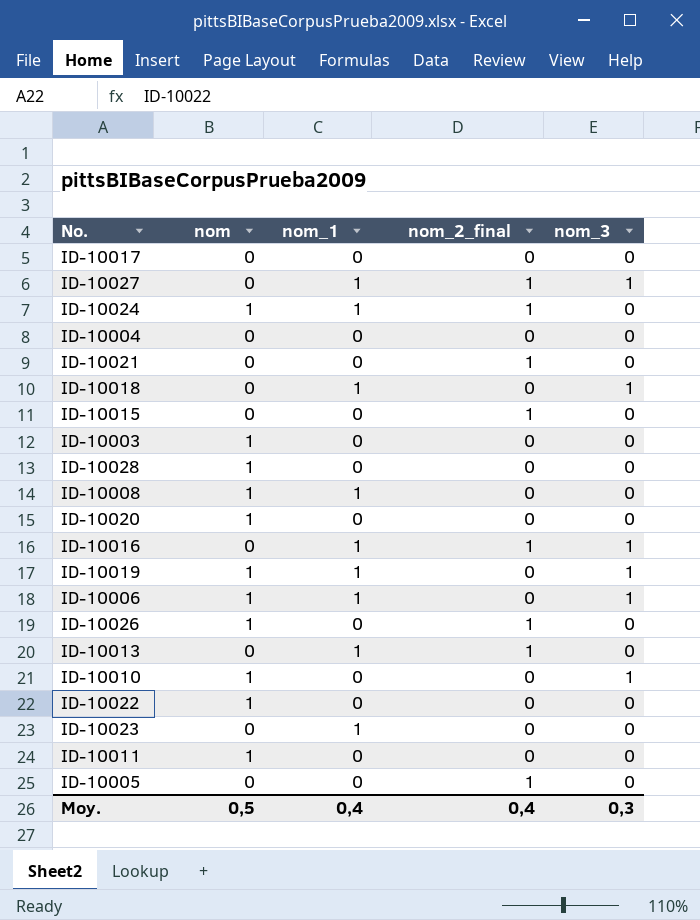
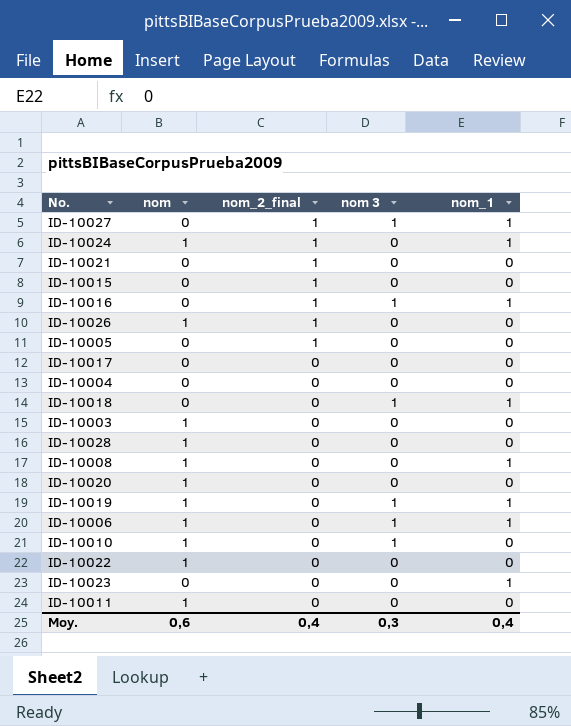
row order: none -> nom_2_final descending
column name: nom_3 -> nom 3
column nom_1 | position: 3 -> 5
row ID-10013: 0 | 1 | 1 | 0 -> none
Moy. | nom: 0,5 -> 0,6

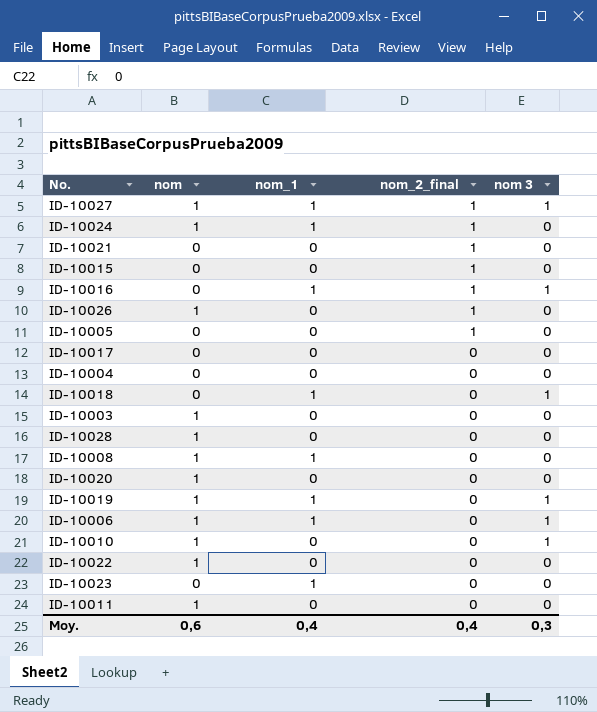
column nom_1 | position: 5 -> 3
ID-10027 | nom: 0 -> 1

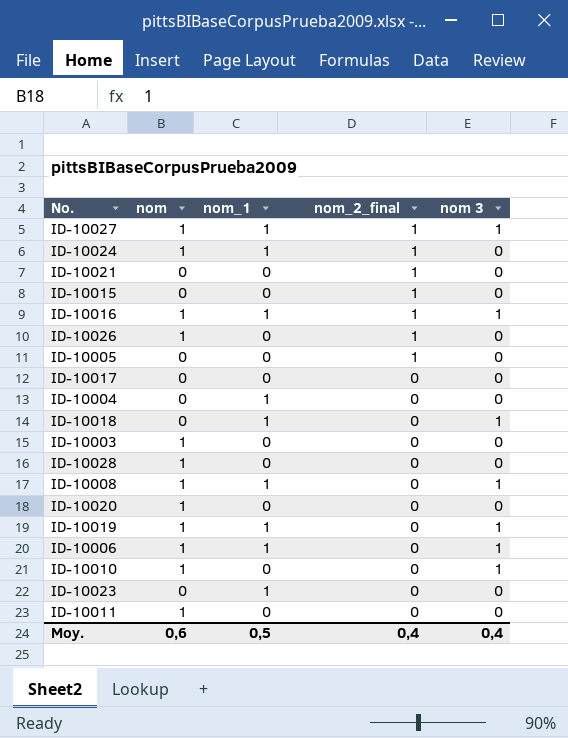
row ID-10022: 1 | 0 | 0 | 0 -> none
ID-10016 | nom: 0 -> 1
ID-10004 | nom_1: 0 -> 1
ID-10008 | nom 3: 0 -> 1
Moy. | nom_1: 0,4 -> 0,5
Moy. | nom 3: 0,3 -> 0,4

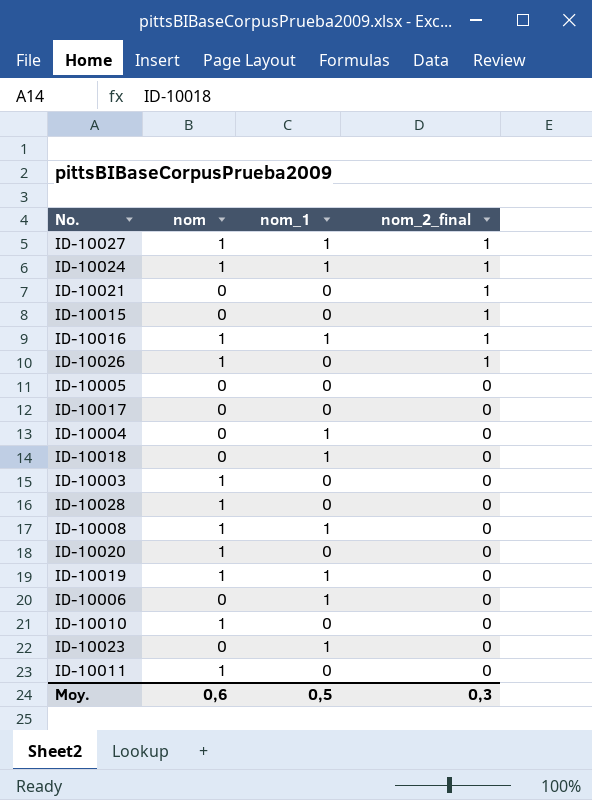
column nom 3 | position: 5 -> none
ID-10005 | nom_2_final: 1 -> 0
ID-10006 | nom: 1 -> 0
Moy. | nom_2_final: 0,4 -> 0,3

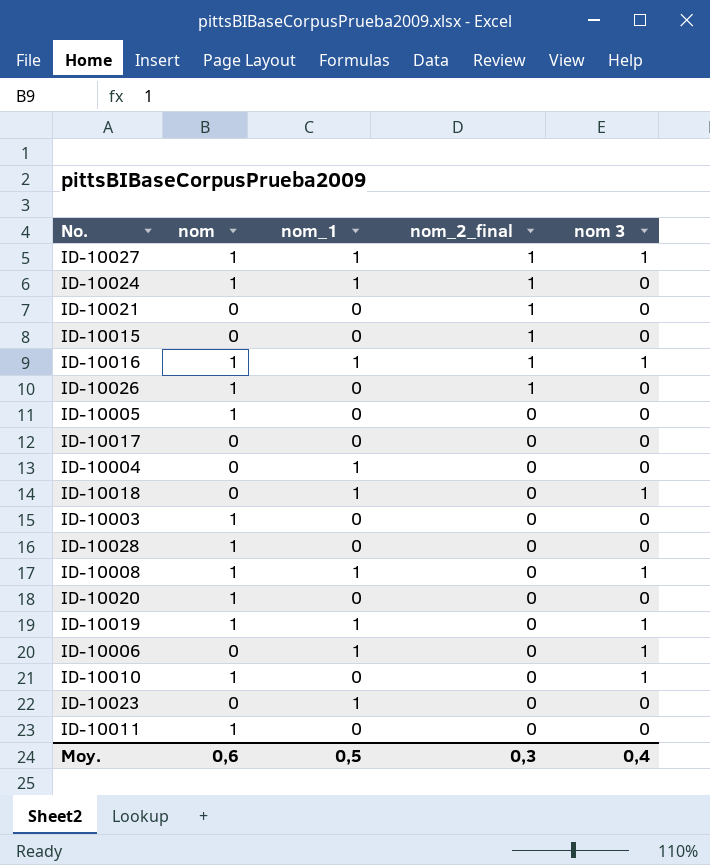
column nom 3 | position: none -> 5
ID-10005 | nom: 0 -> 1

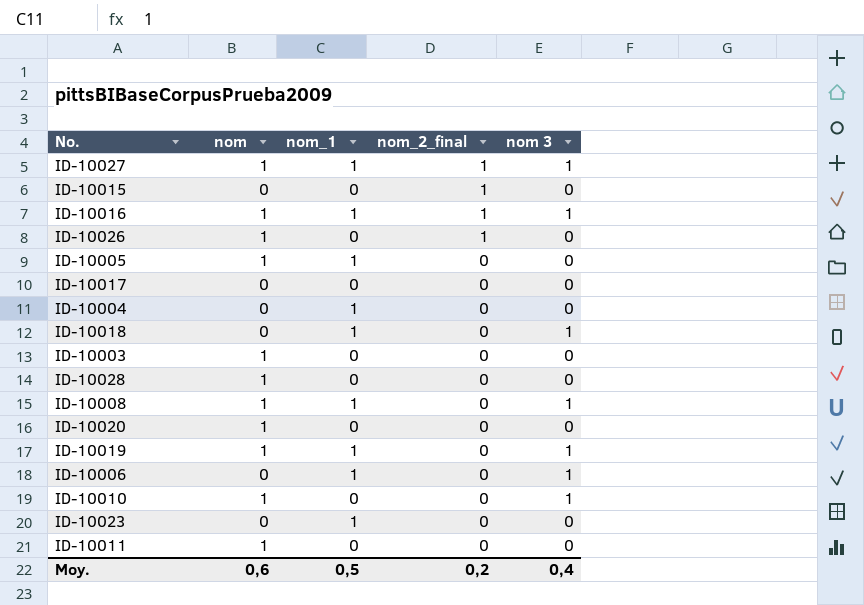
row ID-10024: 1 | 1 | 1 | 0 -> none
row ID-10021: 0 | 0 | 1 | 0 -> none
ID-10005 | nom_1: 0 -> 1
Moy. | nom_2_final: 0,3 -> 0,2

